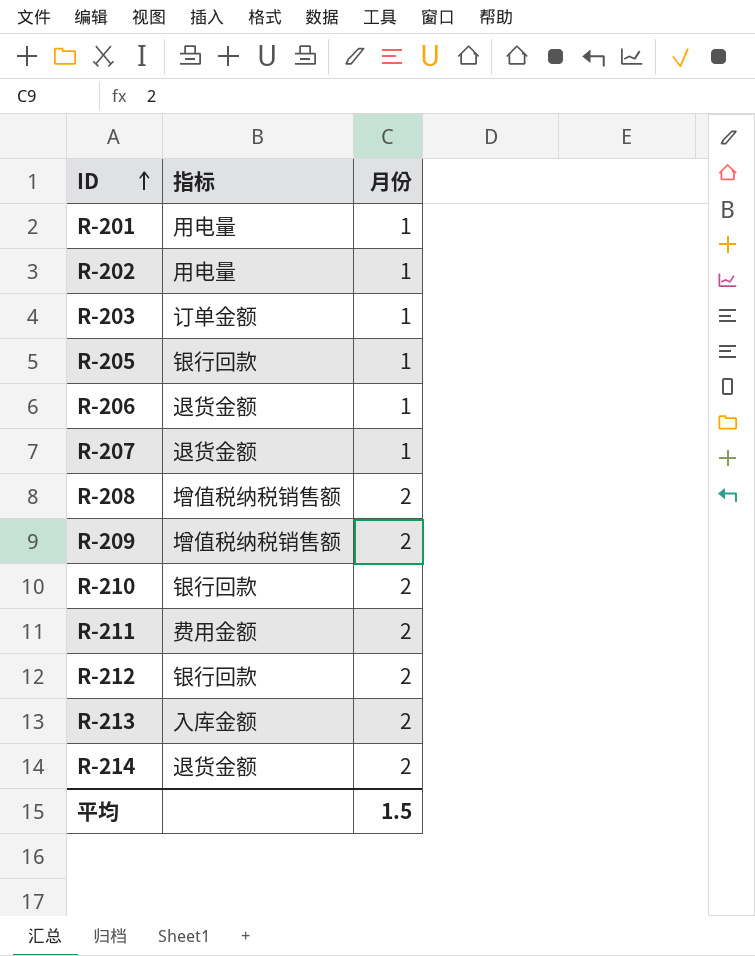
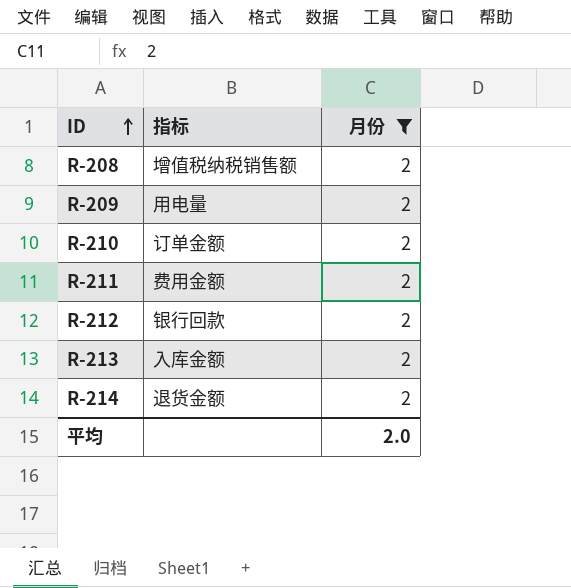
filter: none -> 月份 = 2
R-209 | 指标: 增值税纳税销售额 -> 用电量
R-210 | 指标: 银行回款 -> 订单金额
平均 | 月份: 1.5 -> 2.0

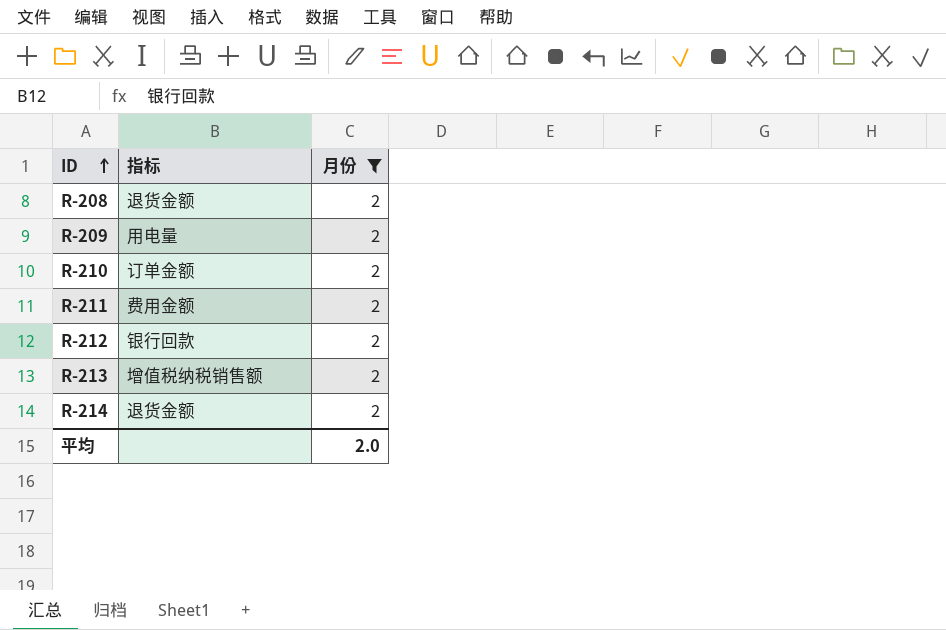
R-208 | 指标: 增值税纳税销售额 -> 退货金额
R-213 | 指标: 入库金额 -> 增值税纳税销售额

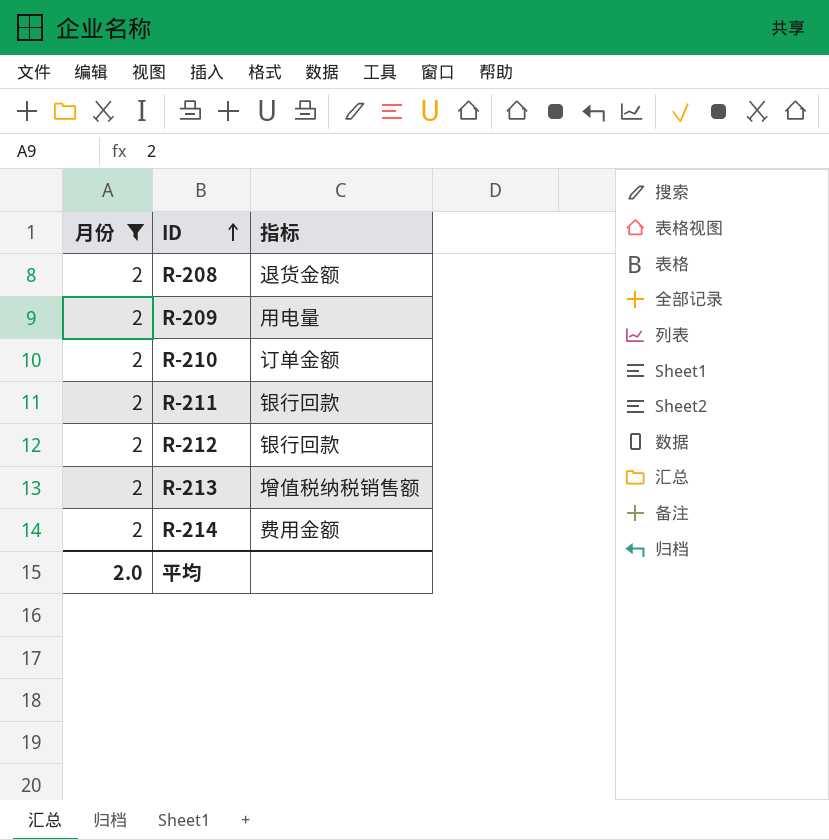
column 月份 | position: 3 -> 1
R-211 | 指标: 费用金额 -> 银行回款
R-214 | 指标: 退货金额 -> 费用金额

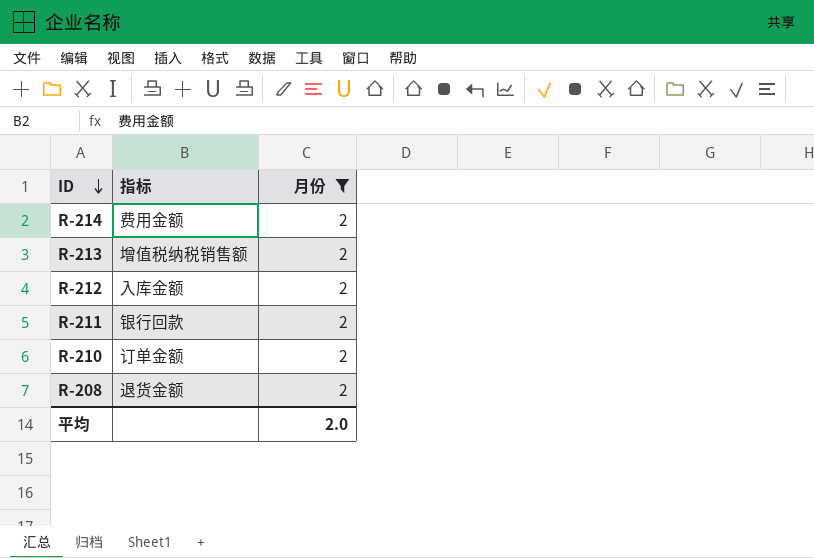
row order: ID ascending -> ID descending
column 月份 | position: 1 -> 3
row R-209: 2 | 用电量 -> none
R-212 | 指标: 银行回款 -> 入库金额

